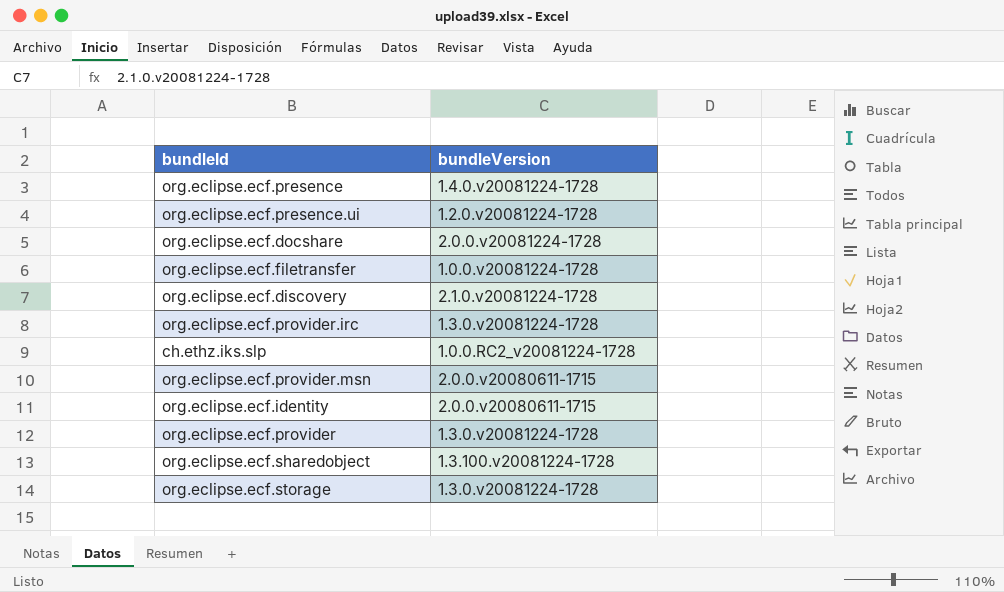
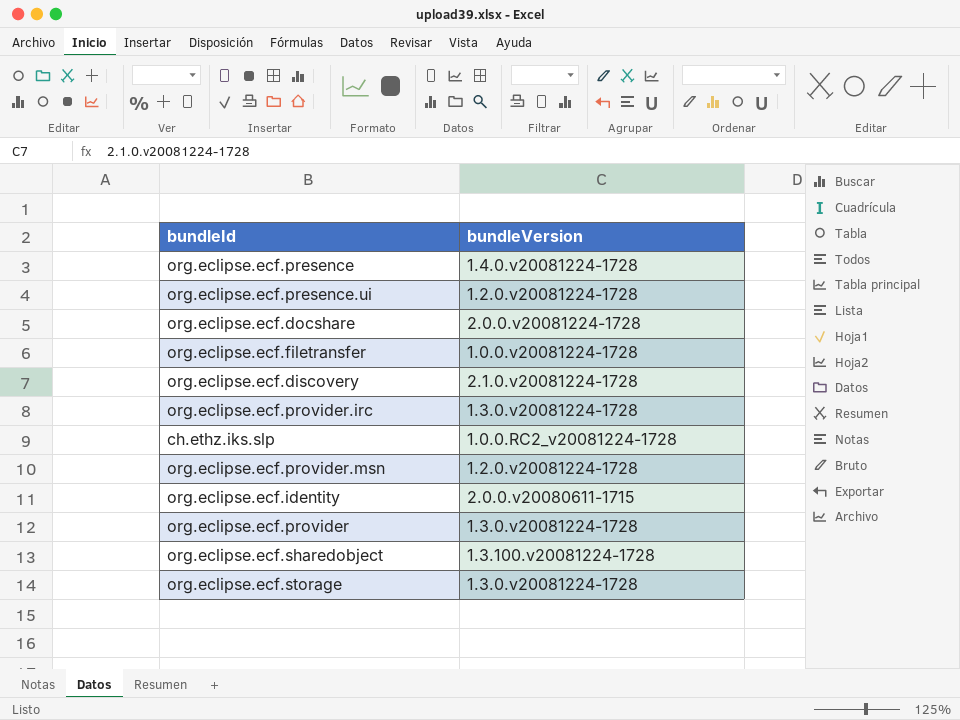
org.eclipse.ecf.provider.msn | bundleVersion: 2.0.0.v20080611-1715 -> 1.2.0.v20081224-1728

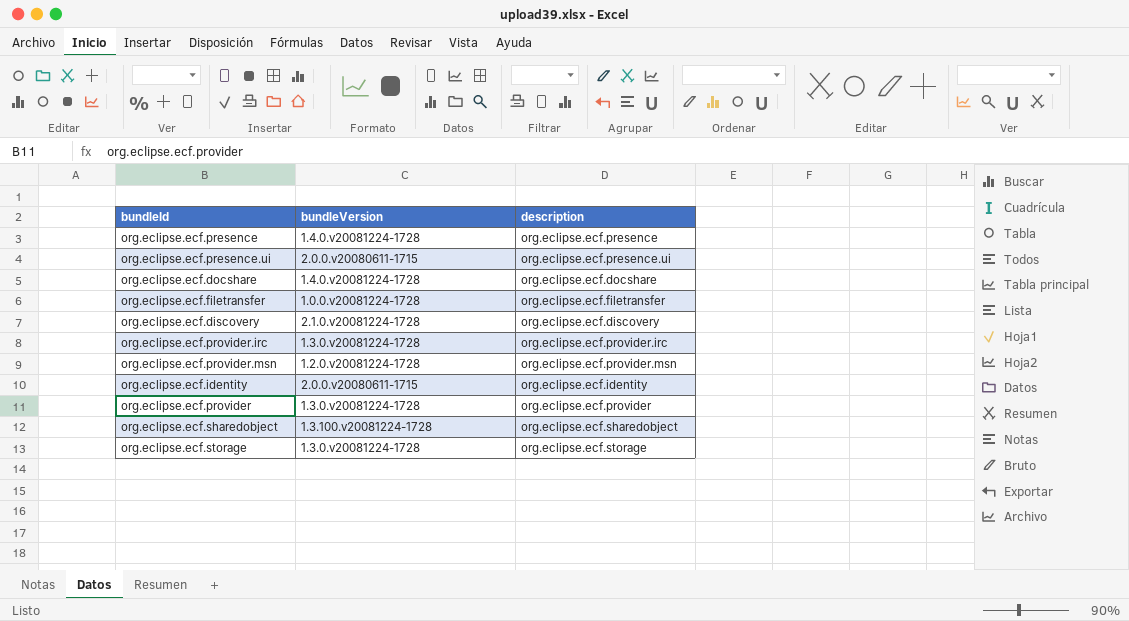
column description | position: none -> 3
row ch.ethz.iks.slp: 1.0.0.RC2_v20081224-1728 -> none
org.eclipse.ecf.presence.ui | bundleVersion: 1.2.0.v20081224-1728 -> 2.0.0.v20080611-1715
org.eclipse.ecf.docshare | bundleVersion: 2.0.0.v20081224-1728 -> 1.4.0.v20081224-1728

